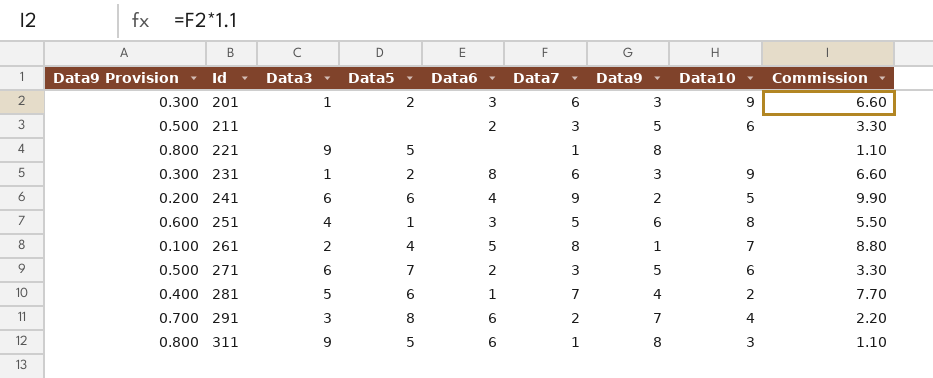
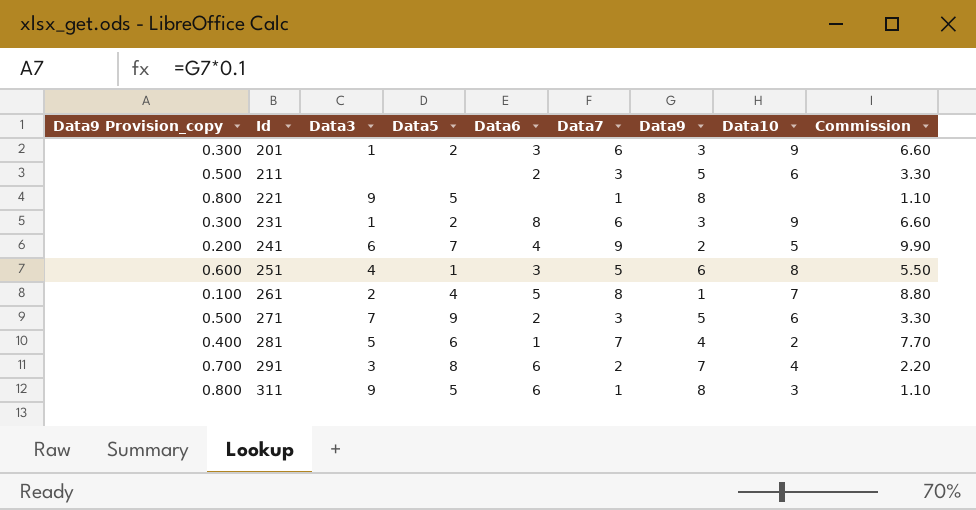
column name: Data9 Provision -> Data9 Provision_copy
241 | Data5: 6 -> 7
271 | Data3: 6 -> 7
271 | Data5: 7 -> 9

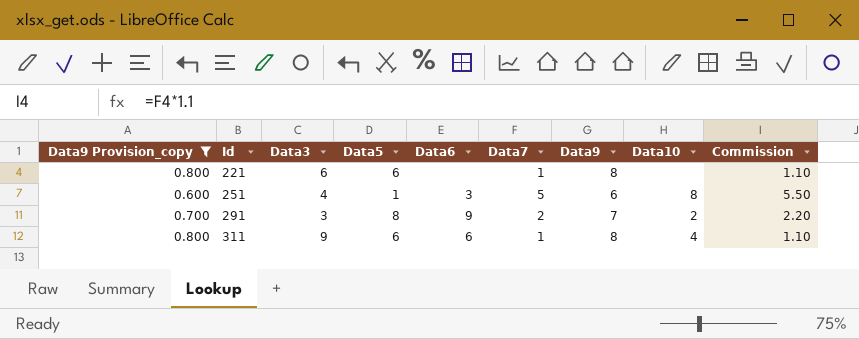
filter: none -> Data9 Provision_copy >= 0.600
221 | Data3: 9 -> 6
221 | Data5: 5 -> 6
291 | Data6: 6 -> 9
291 | Data10: 4 -> 2
311 | Data5: 5 -> 6
311 | Data10: 3 -> 4

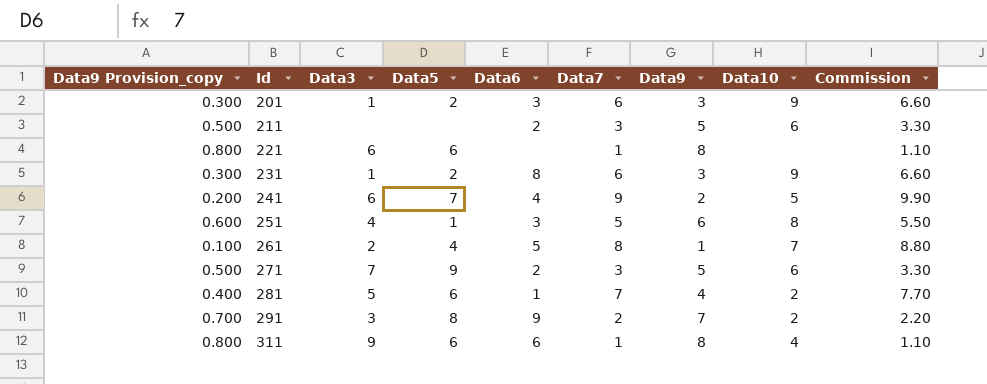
filter: Data9 Provision_copy >= 0.600 -> none

